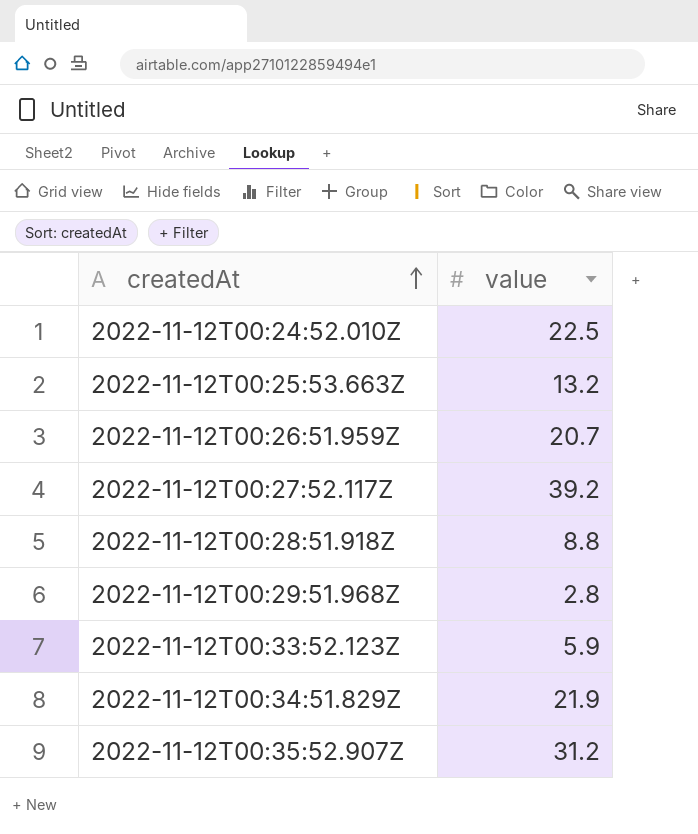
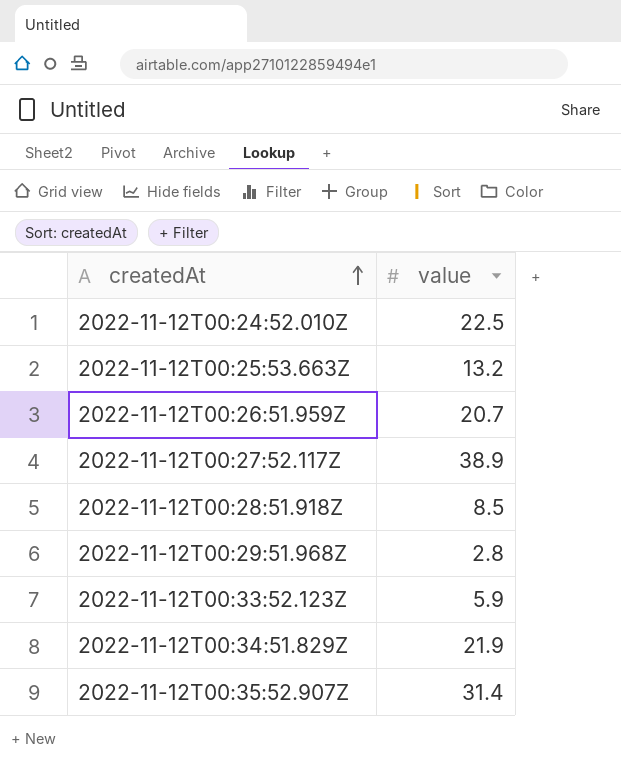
2022-11-12T00:27:52.117Z | value: 39.2 -> 38.9
2022-11-12T00:28:51.918Z | value: 8.8 -> 8.5
2022-11-12T00:35:52.907Z | value: 31.2 -> 31.4

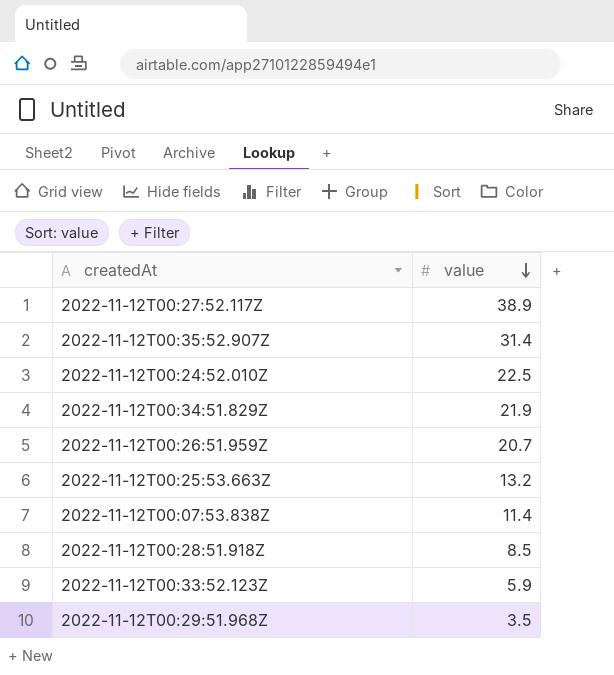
row order: createdAt ascending -> value descending
row 2022-11-12T00:07:53.838Z: none -> 11.4
2022-11-12T00:29:51.968Z | value: 2.8 -> 3.5

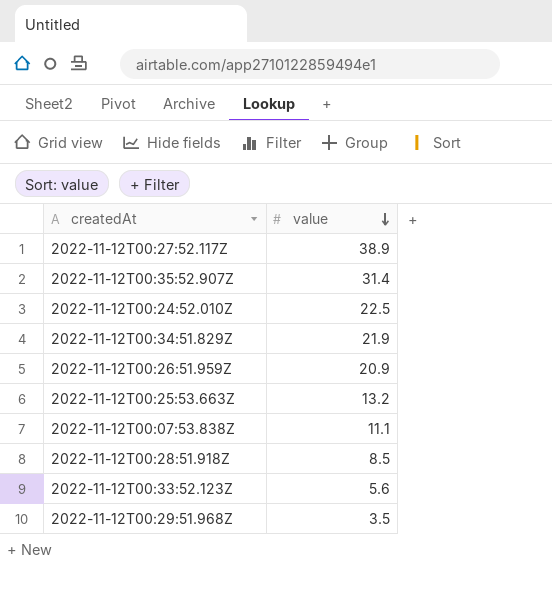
2022-11-12T00:26:51.959Z | value: 20.7 -> 20.9
2022-11-12T00:07:53.838Z | value: 11.4 -> 11.1
2022-11-12T00:33:52.123Z | value: 5.9 -> 5.6

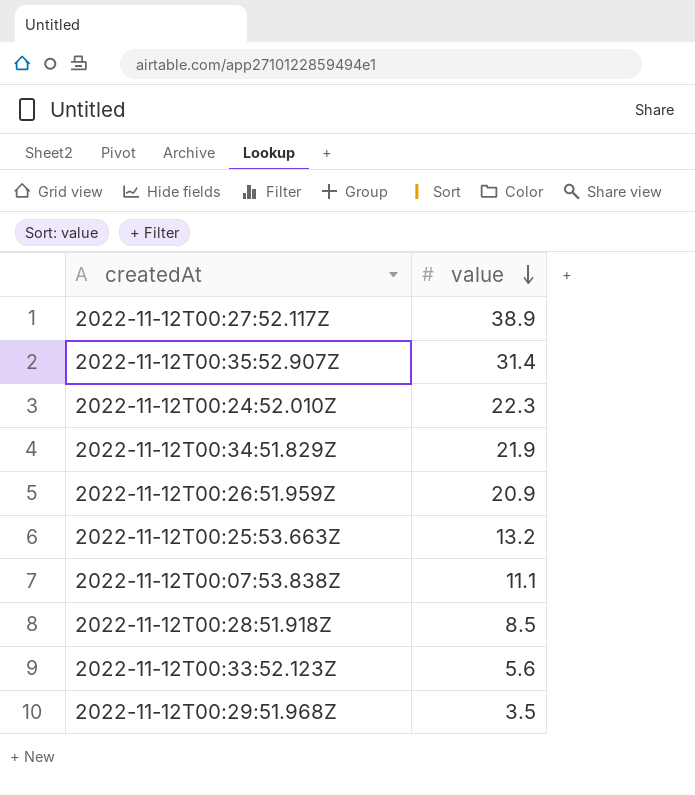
2022-11-12T00:24:52.010Z | value: 22.5 -> 22.3

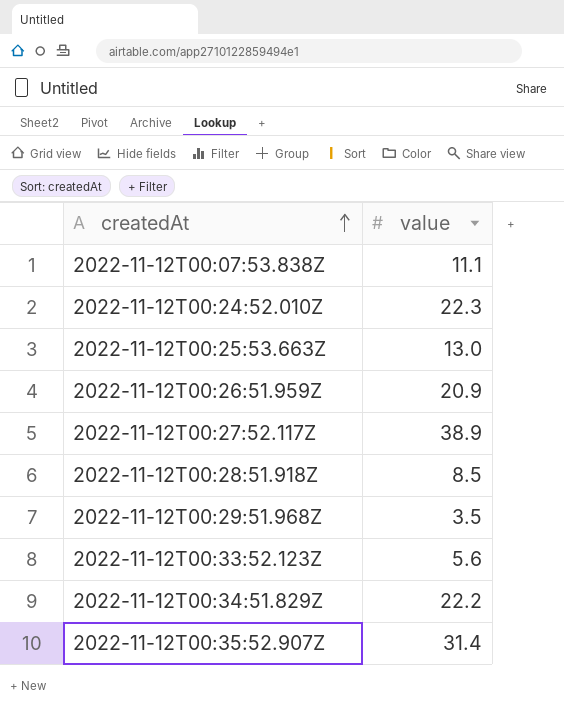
row order: value descending -> createdAt ascending
2022-11-12T00:25:53.663Z | value: 13.2 -> 13.0
2022-11-12T00:34:51.829Z | value: 21.9 -> 22.2

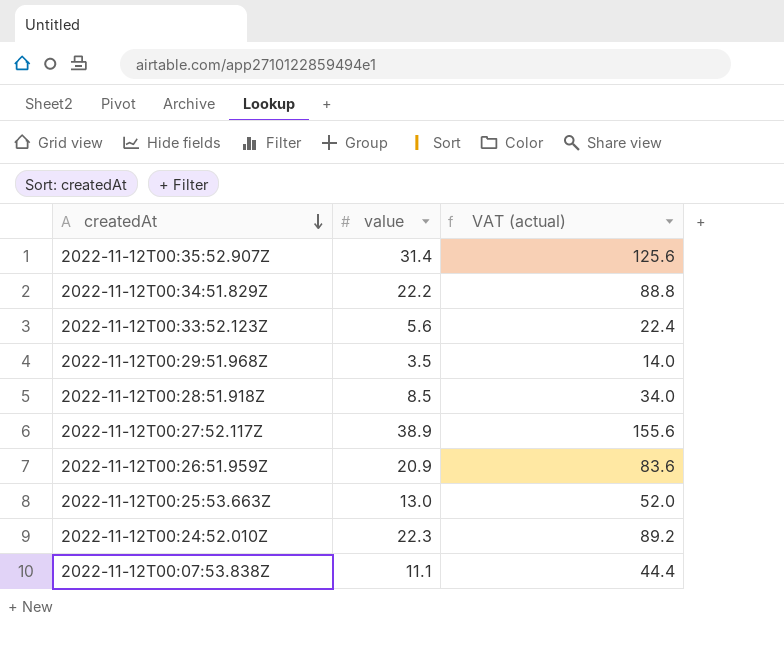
row order: createdAt ascending -> createdAt descending
column VAT (actual) | formula: none -> [value] * 4

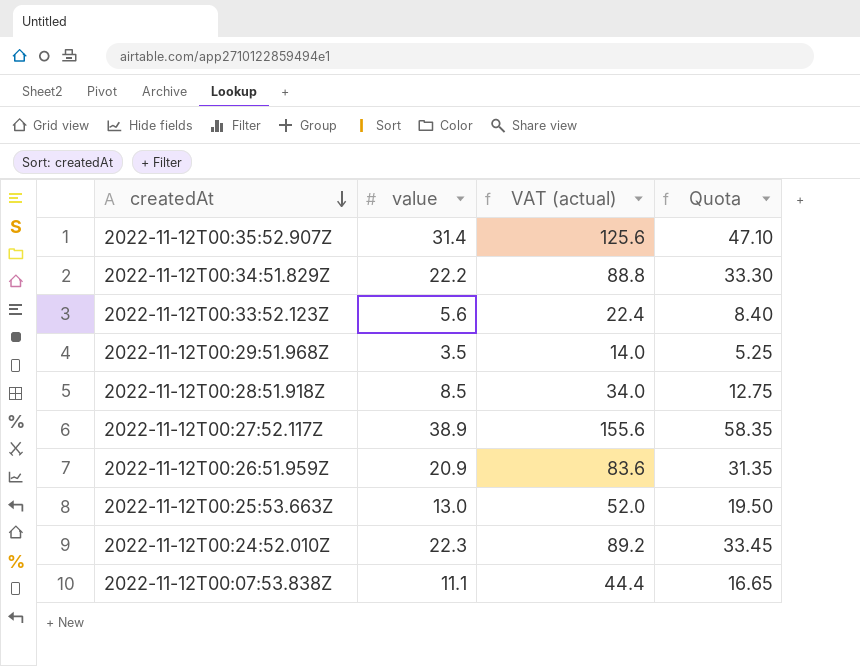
column Quota | formula: none -> [value] * 1.5

